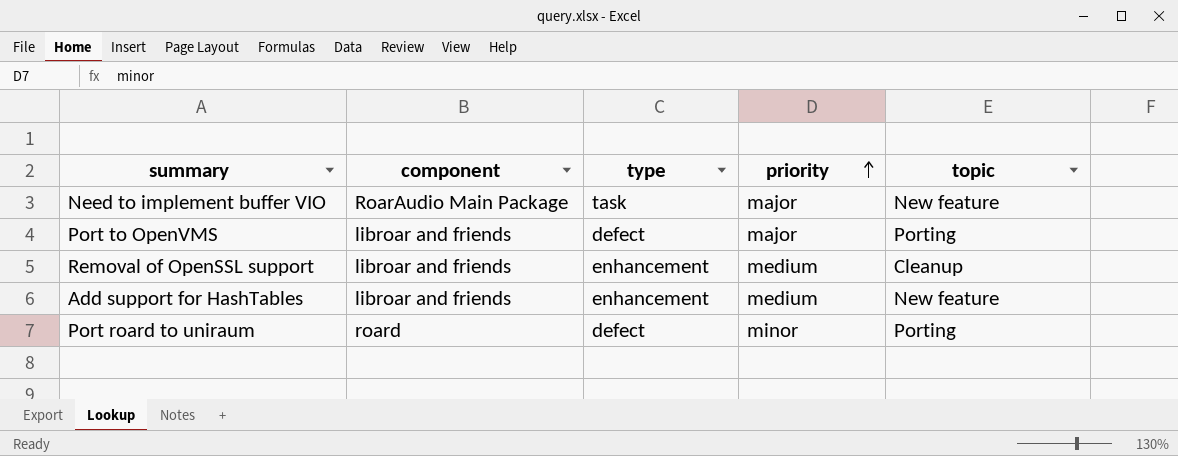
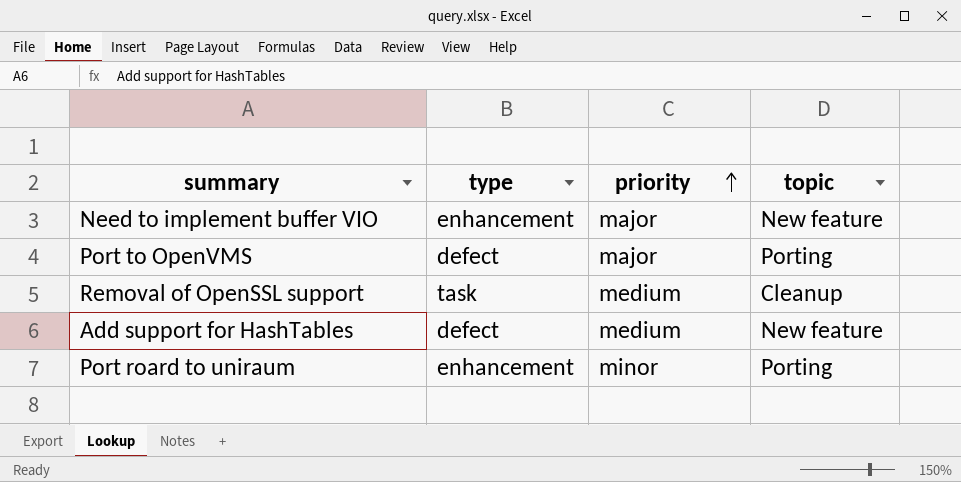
column component | position: 2 -> none
Need to implement buffer VIO | type: task -> enhancement
Removal of OpenSSL support | type: enhancement -> task
Add support for HashTables | type: enhancement -> defect
Port roard to uniraum | type: defect -> enhancement

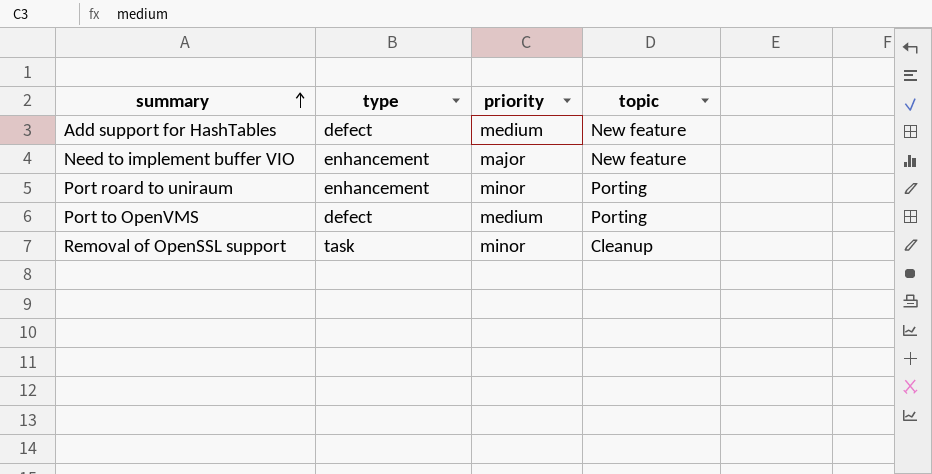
row order: priority ascending -> summary ascending
Port to OpenVMS | priority: major -> medium
Removal of OpenSSL support | priority: medium -> minor

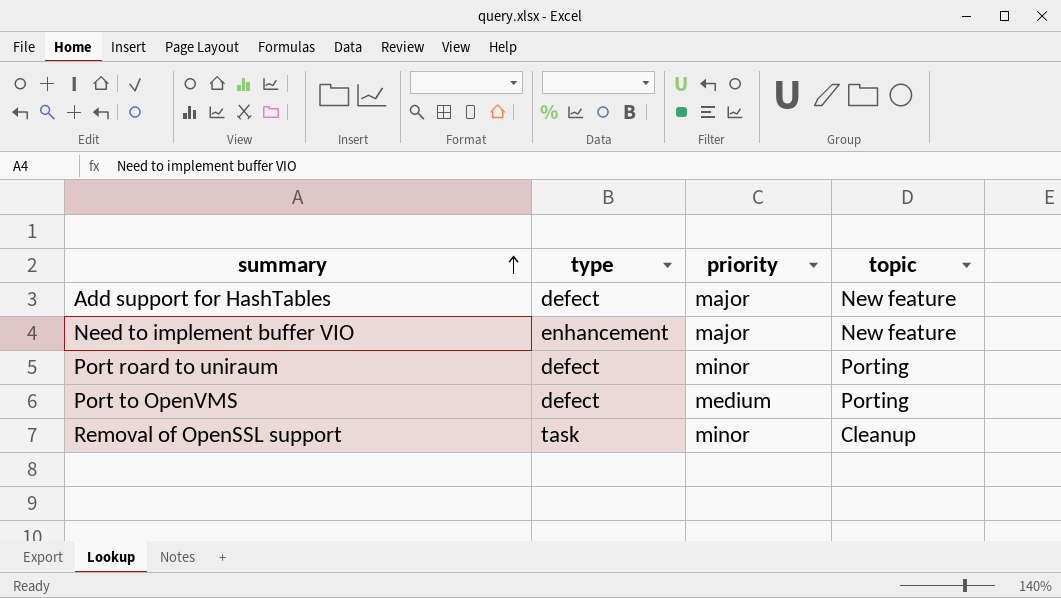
Add support for HashTables | priority: medium -> major
Port roard to uniraum | type: enhancement -> defect

